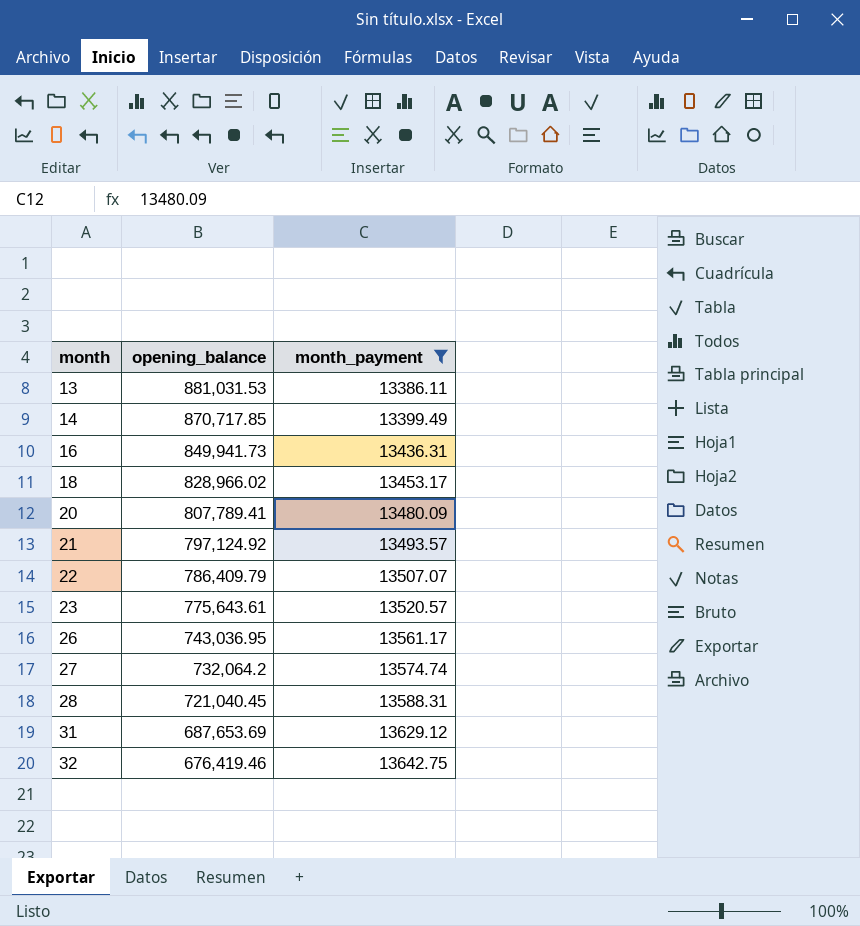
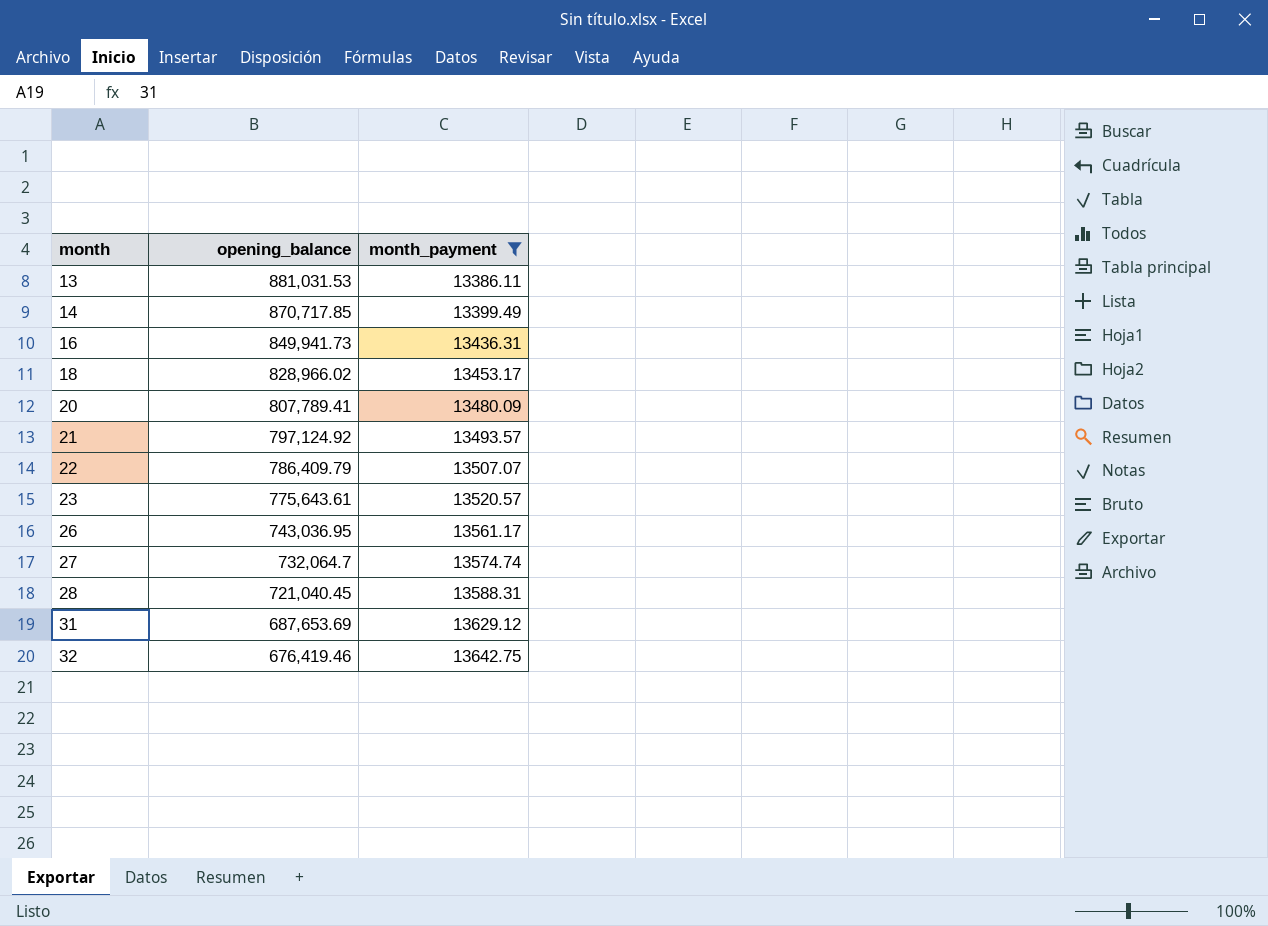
27 | opening_balance: 732,064.2 -> 732,064.7

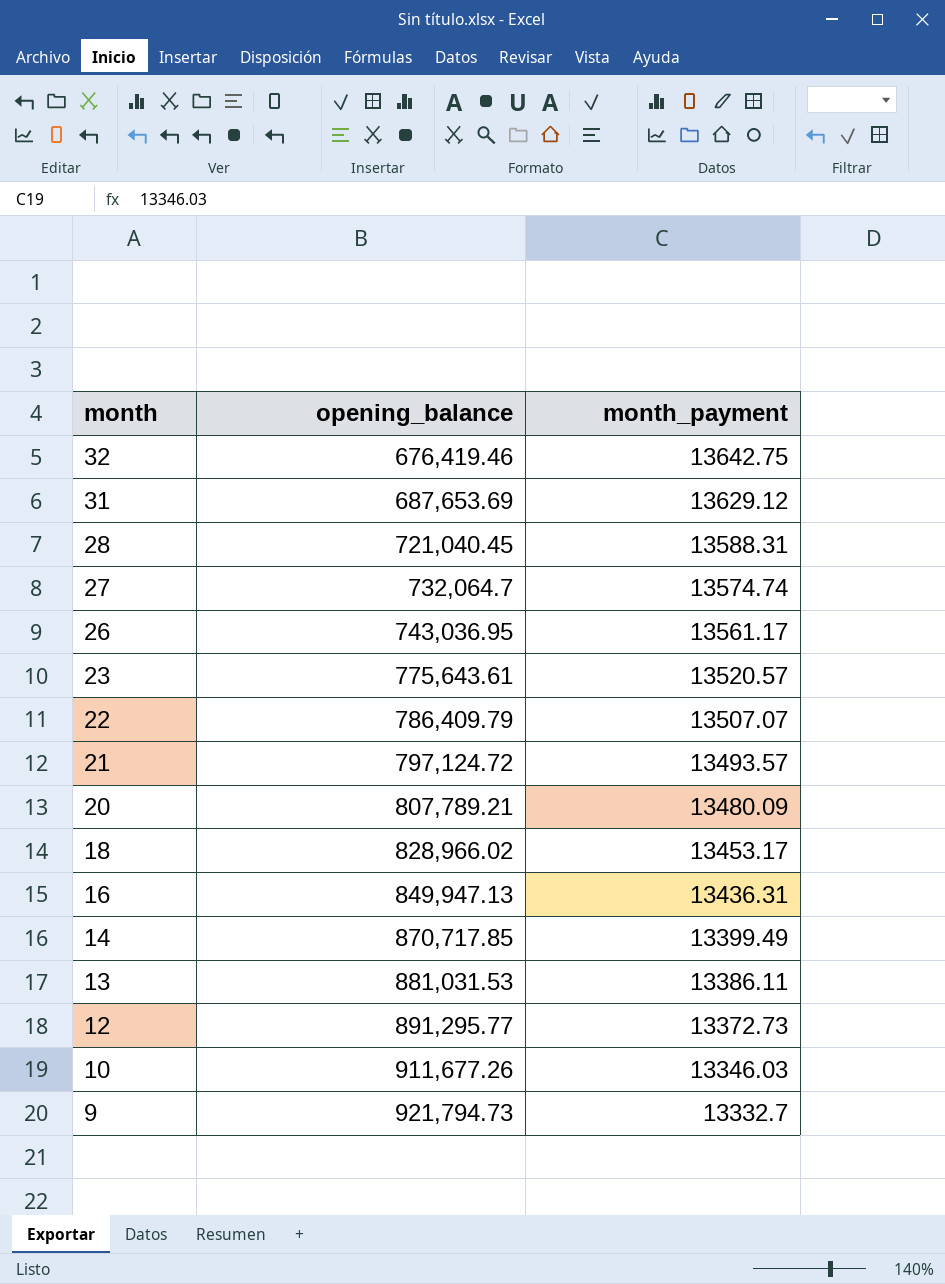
filter: month_payment >= 13386.11 -> none
row order: month ascending -> month descending
21 | opening_balance: 797,124.92 -> 797,124.72
20 | opening_balance: 807,789.41 -> 807,789.21
16 | opening_balance: 849,941.73 -> 849,947.13

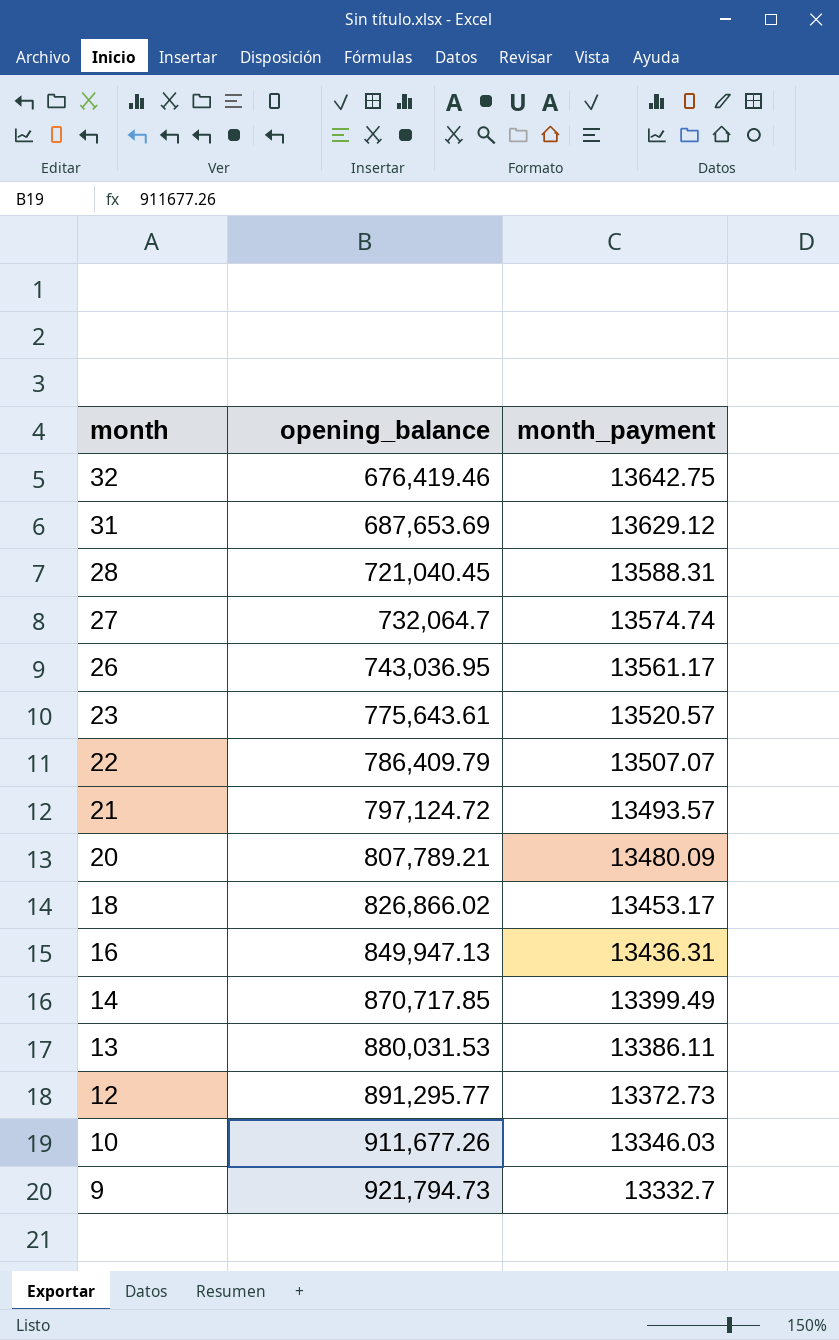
18 | opening_balance: 828,966.02 -> 826,866.02
13 | opening_balance: 881,031.53 -> 880,031.53

